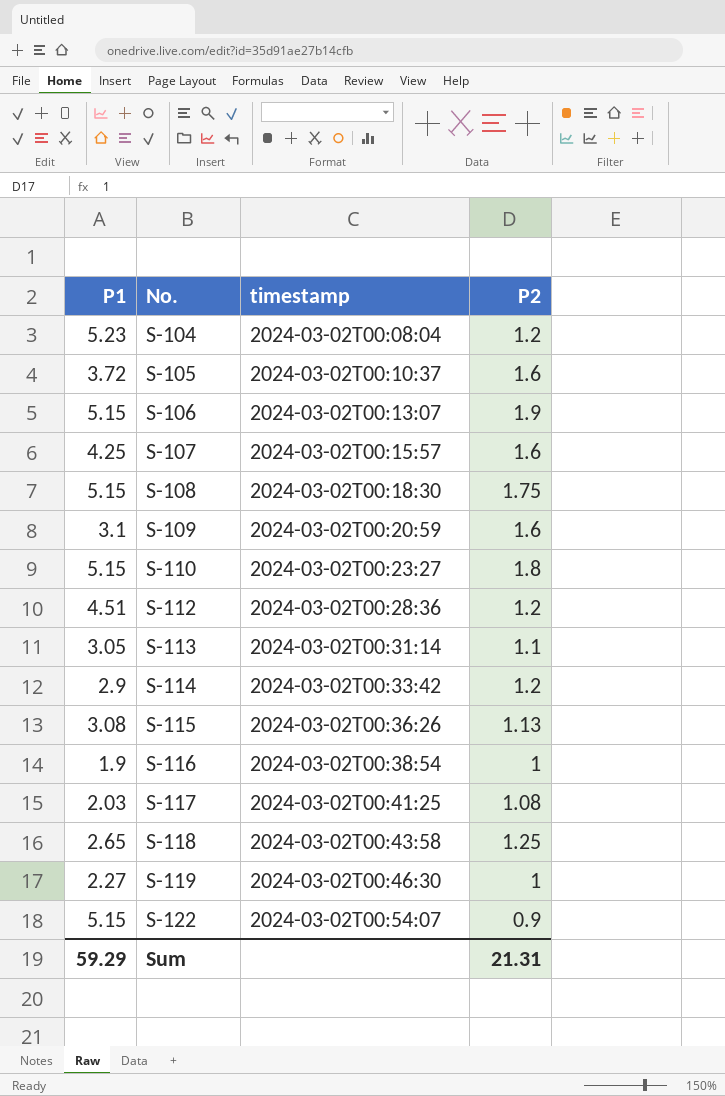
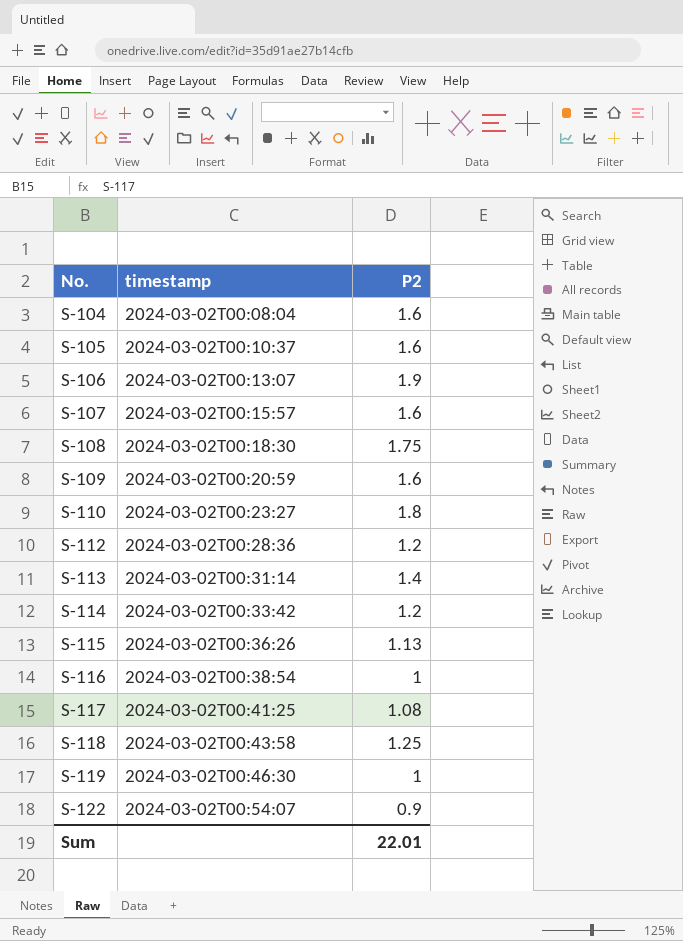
column P1 | position: 1 -> none
S-104 | P2: 1.2 -> 1.6
S-113 | P2: 1.1 -> 1.4
Sum | P2: 21.31 -> 22.01

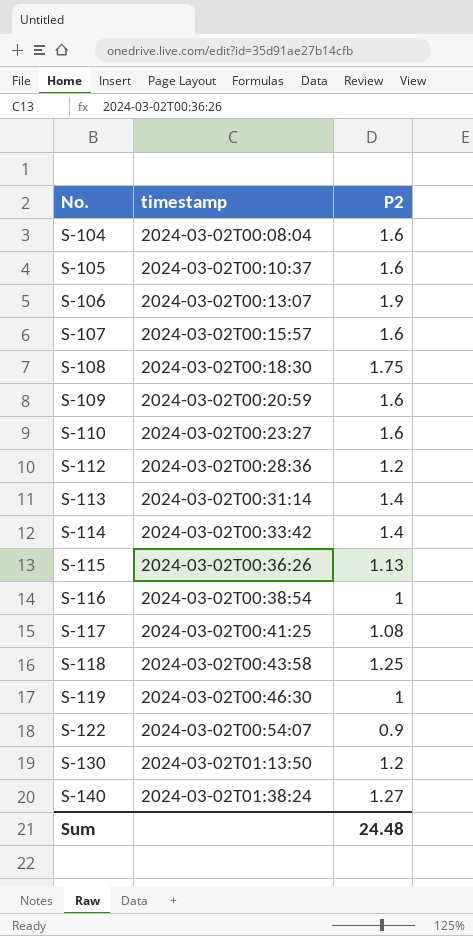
S-110 | P2: 1.8 -> 1.6
S-114 | P2: 1.2 -> 1.4
row S-130: none -> 2024-03-02T01:13:50 | 1.2
row S-140: none -> 2024-03-02T01:38:24 | 1.27
Sum | P2: 22.01 -> 24.48

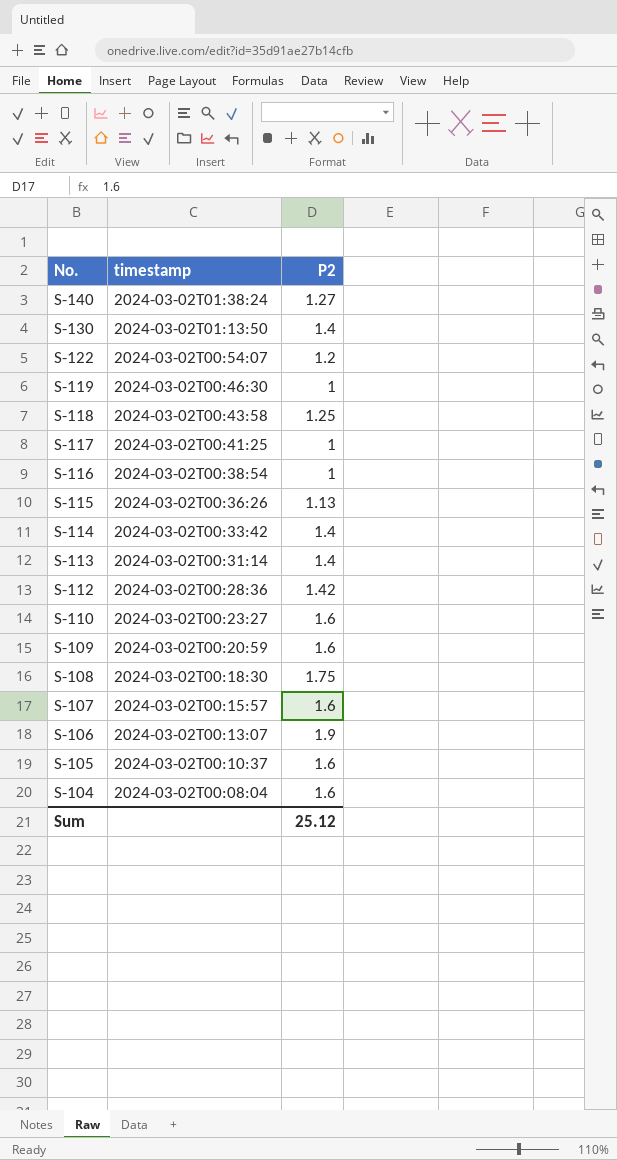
row order: No. ascending -> No. descending
S-130 | P2: 1.2 -> 1.4
S-122 | P2: 0.9 -> 1.2
S-117 | P2: 1.08 -> 1
S-112 | P2: 1.2 -> 1.42
Sum | P2: 24.48 -> 25.12

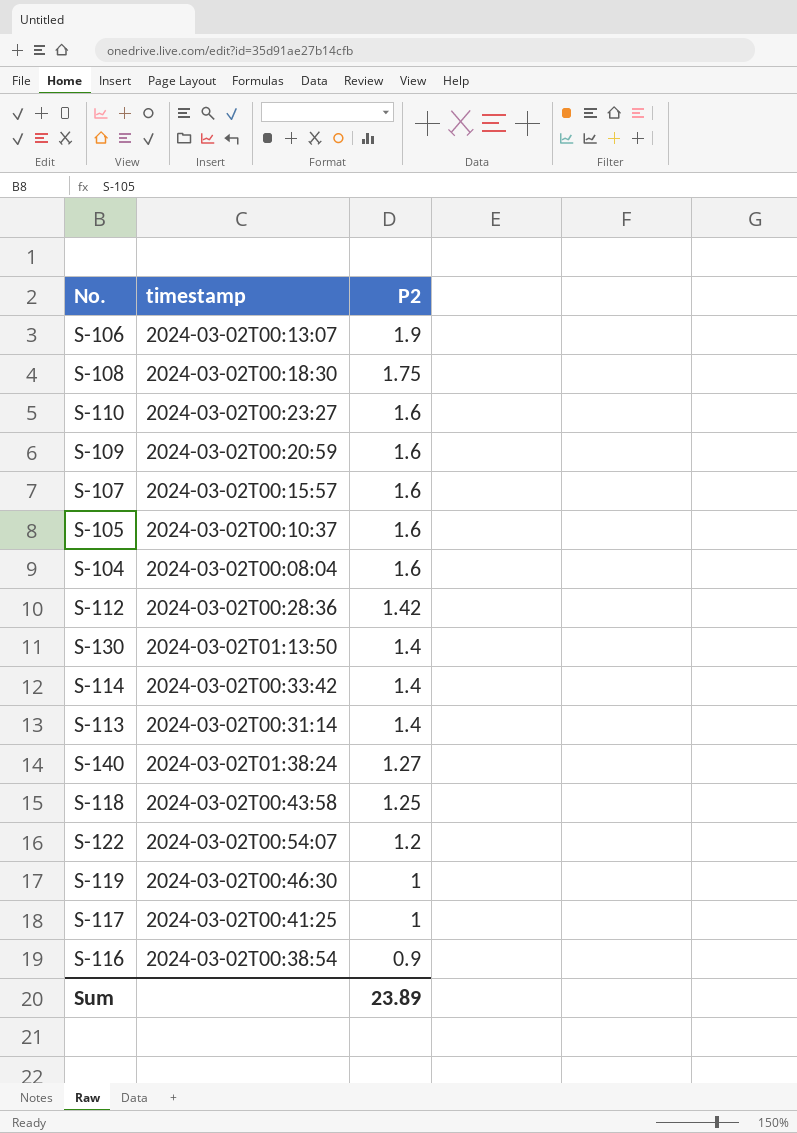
row order: No. descending -> P2 descending
row S-115: 2024-03-02T00:36:26 | 1.13 -> none
S-116 | P2: 1 -> 0.9
Sum | P2: 25.12 -> 23.89

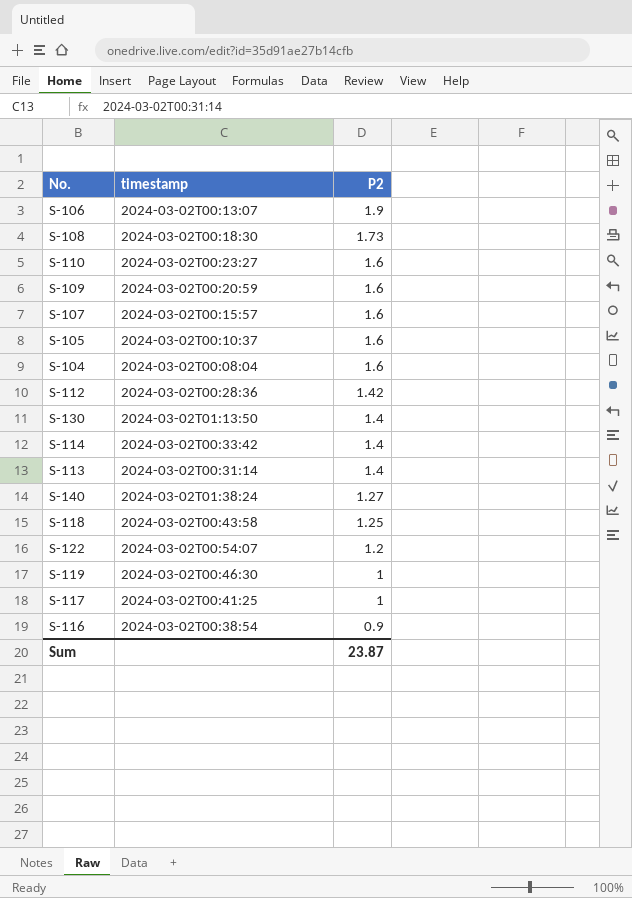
S-108 | P2: 1.75 -> 1.73
Sum | P2: 23.89 -> 23.87

